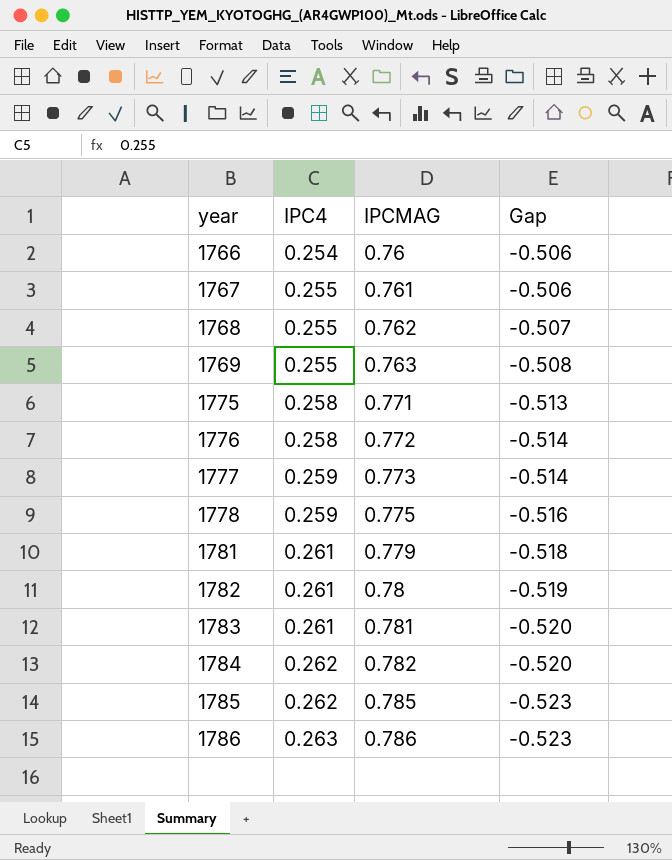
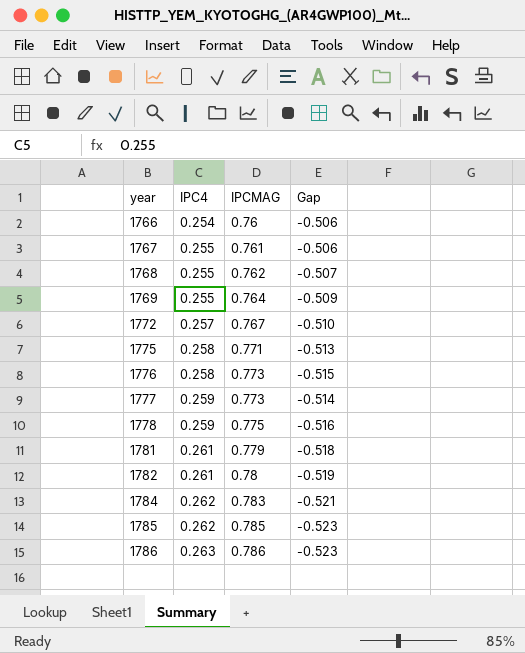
row 1783: 0.261 | 0.781 | -0.520 -> none
1769 | IPCMAG: 0.763 -> 0.764
1769 | Gap: -0.508 -> -0.509
row 1772: none -> 0.257 | 0.767 | -0.510
1776 | IPCMAG: 0.772 -> 0.773
1776 | Gap: -0.514 -> -0.515
1784 | IPCMAG: 0.782 -> 0.783
1784 | Gap: -0.520 -> -0.521

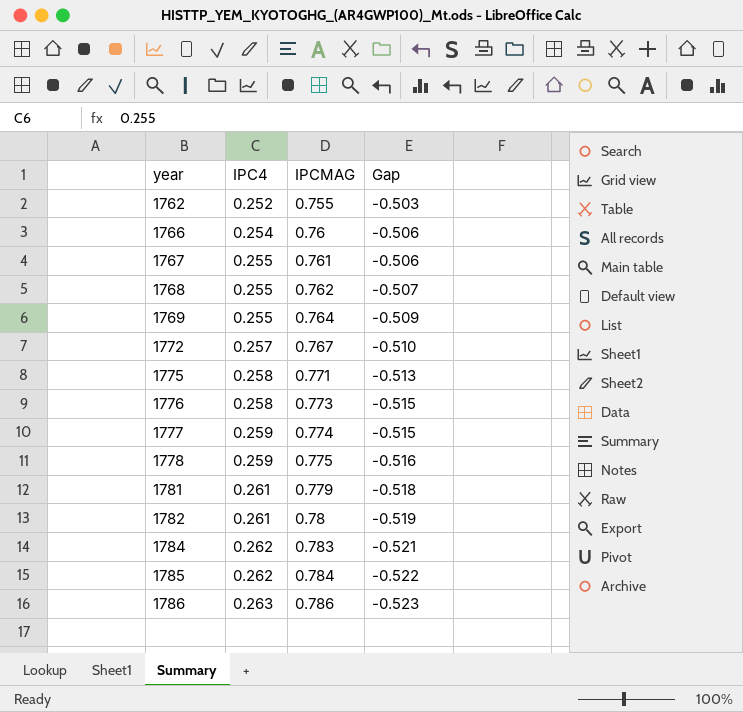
row 1762: none -> 0.252 | 0.755 | -0.503
1777 | IPCMAG: 0.773 -> 0.774
1777 | Gap: -0.514 -> -0.515
1785 | IPCMAG: 0.785 -> 0.784
1785 | Gap: -0.523 -> -0.522

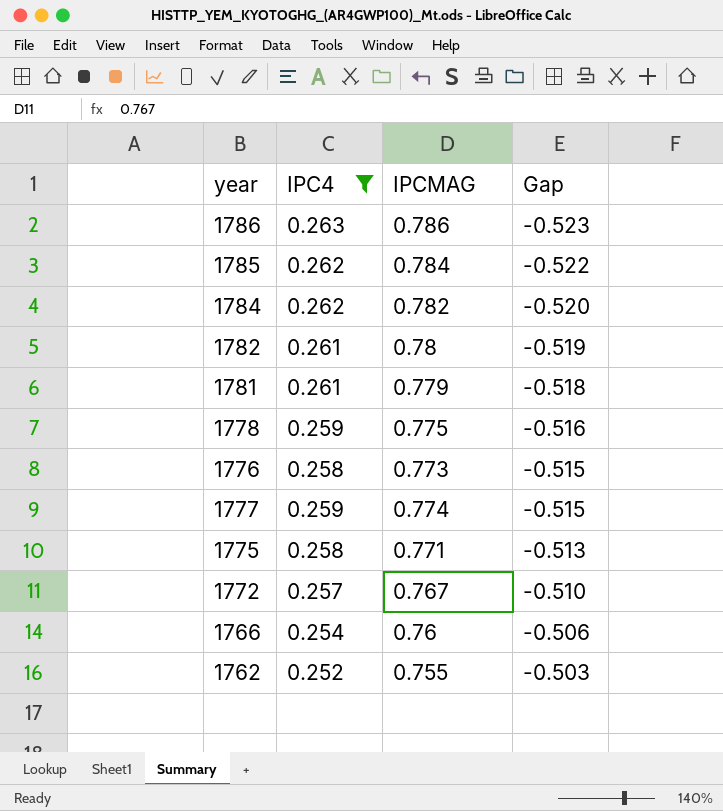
filter: none -> IPC4 != 0.255
row order: year ascending -> Gap ascending
1784 | IPCMAG: 0.783 -> 0.782
1784 | Gap: -0.521 -> -0.520

